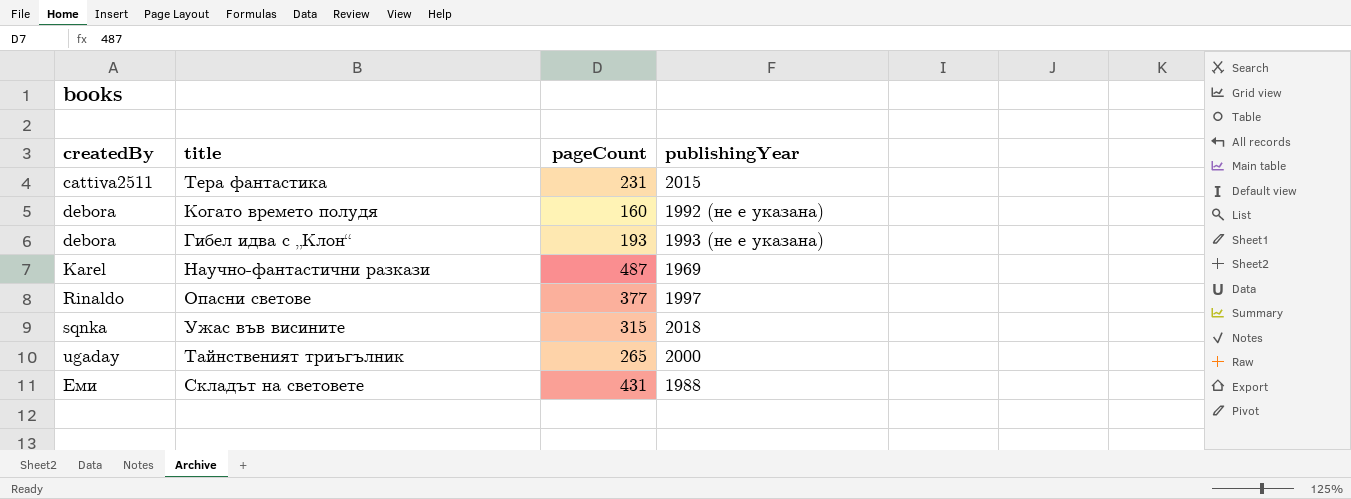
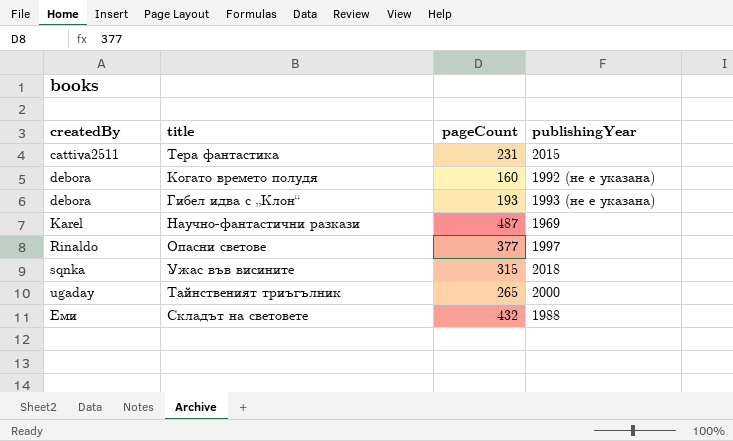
Складът на световете | pageCount: 431 -> 432

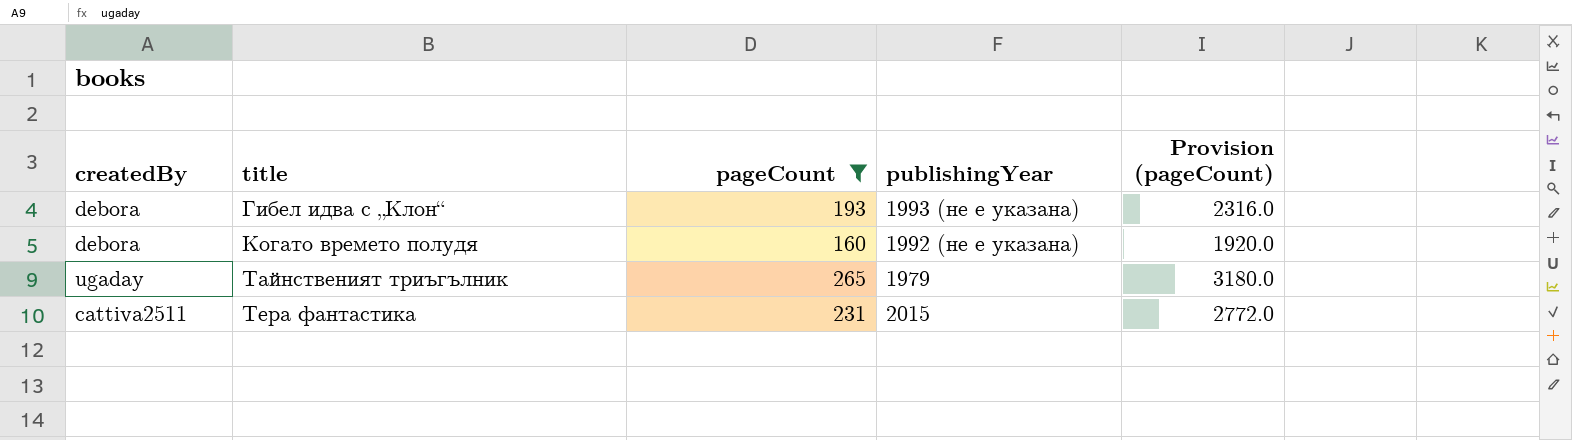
filter: none -> pageCount <= 265
row order: createdBy ascending -> title ascending
column Provision (pageCount) | formula: none -> [pageCount] * 12
Тайнственият триъгълник | publishingYear: 2000 -> 1979

